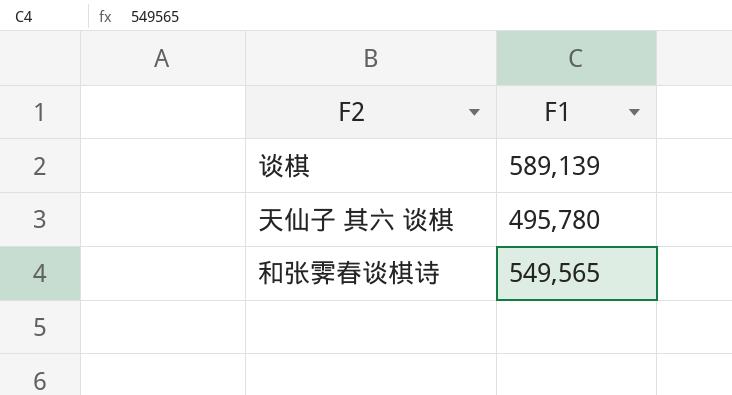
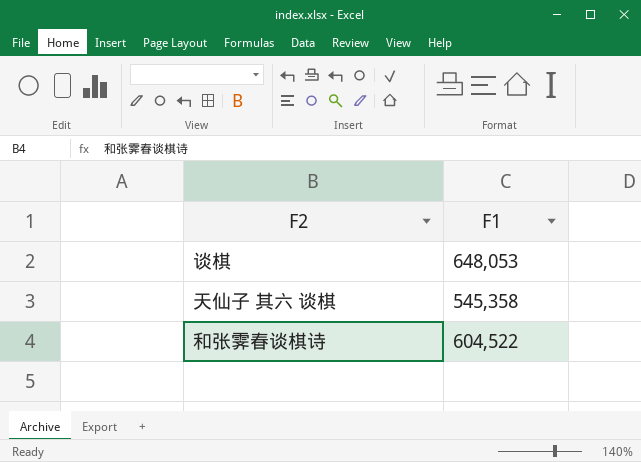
谈棋 | F1: 589,139 -> 648,053
天仙子 其六 谈棋 | F1: 495,780 -> 545,358
和张霁春谈棋诗 | F1: 549,565 -> 604,522

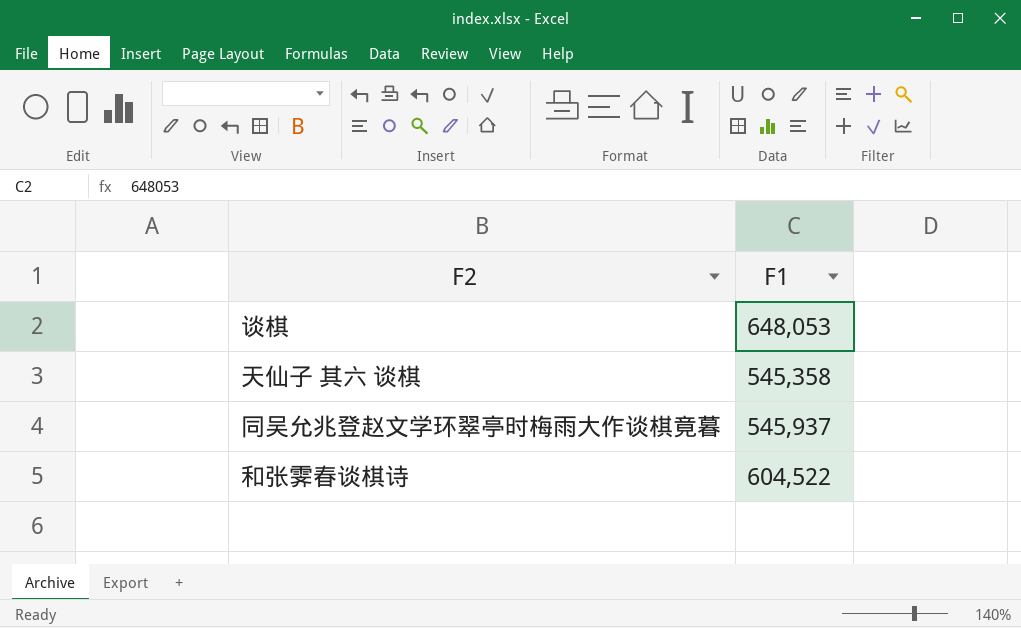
row 同吴允兆登赵文学环翠亭时梅雨大作谈棋竟暮: none -> 545,937

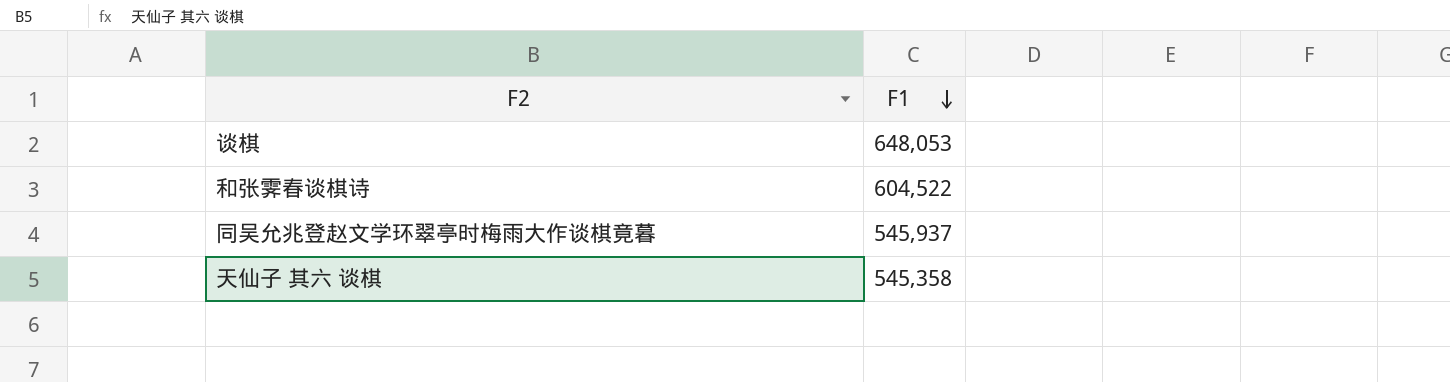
row order: none -> F1 descending

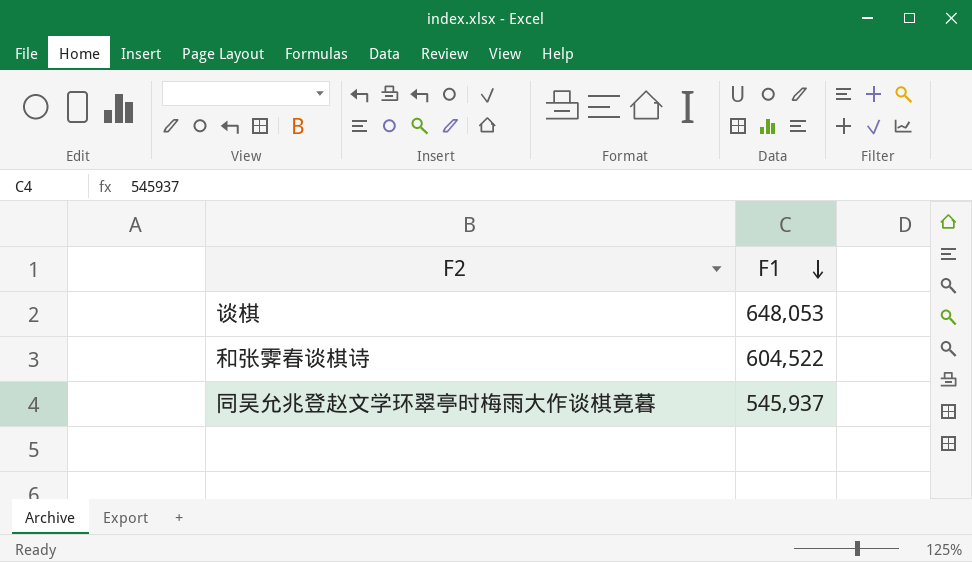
row 天仙子 其六 谈棋: 545,358 -> none

